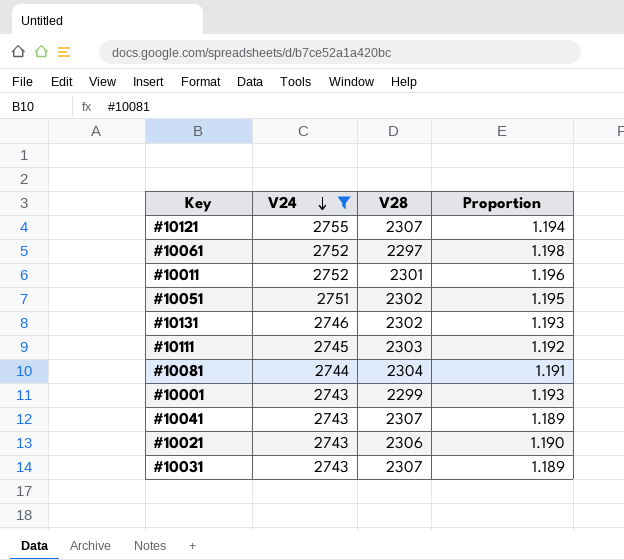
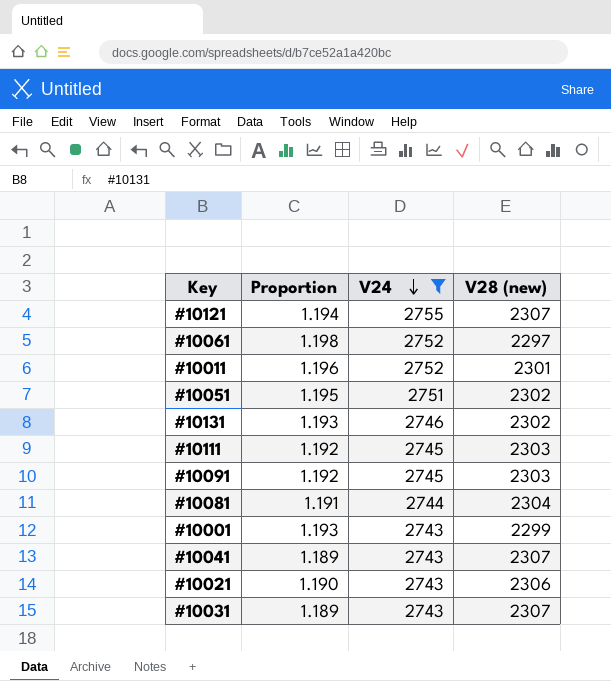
column Proportion | position: 4 -> 2
column name: V28 -> V28 (new)
row #10091: none -> 1.192 | 2745 | 2303

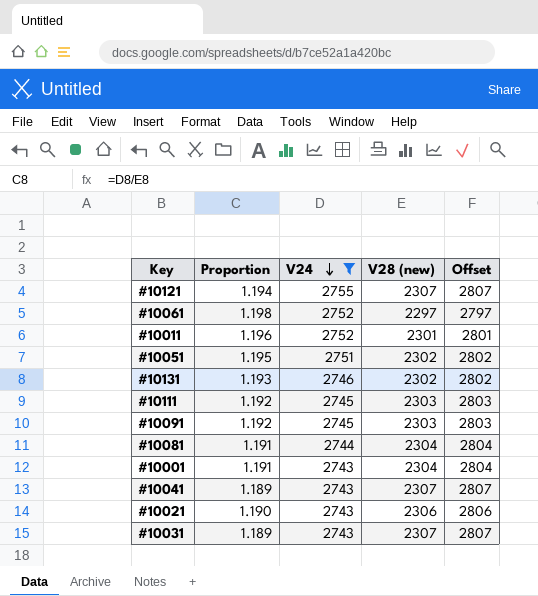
column Offset | formula: none -> [V28 (new)] + 500
#10001 | Proportion: 1.193 -> 1.191
#10001 | V28 (new): 2299 -> 2304

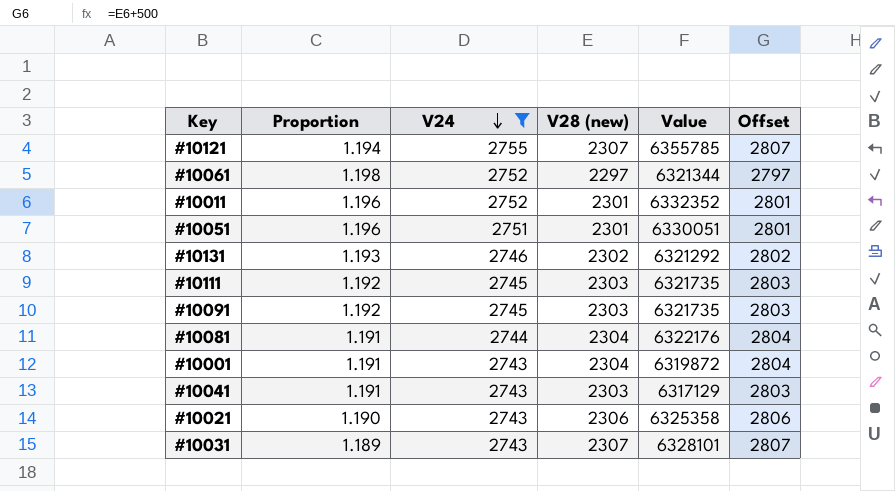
column Value | formula: none -> [V24] * [V28 (new)]
#10051 | Proportion: 1.195 -> 1.196
#10051 | V28 (new): 2302 -> 2301
#10051 | Offset: 2802 -> 2801
#10041 | Proportion: 1.189 -> 1.191
#10041 | V28 (new): 2307 -> 2303
#10041 | Offset: 2807 -> 2803

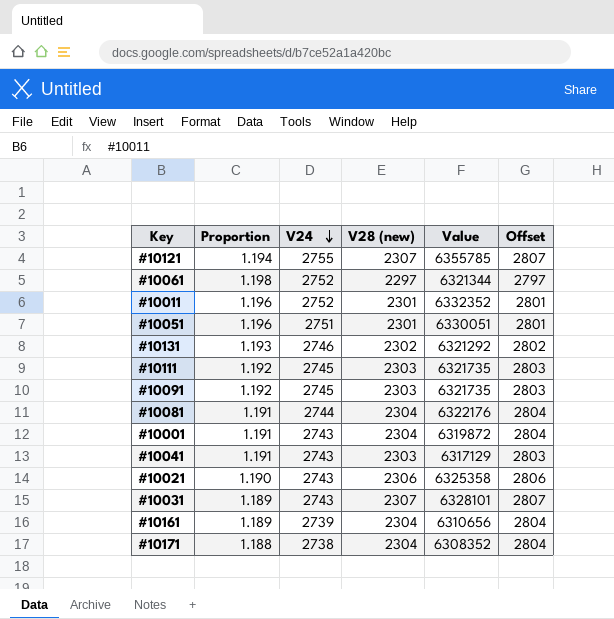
filter: V24 >= 2743 -> none

